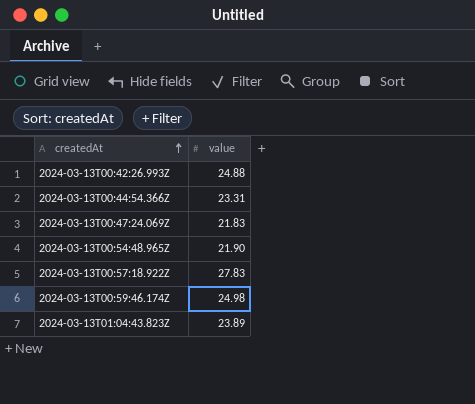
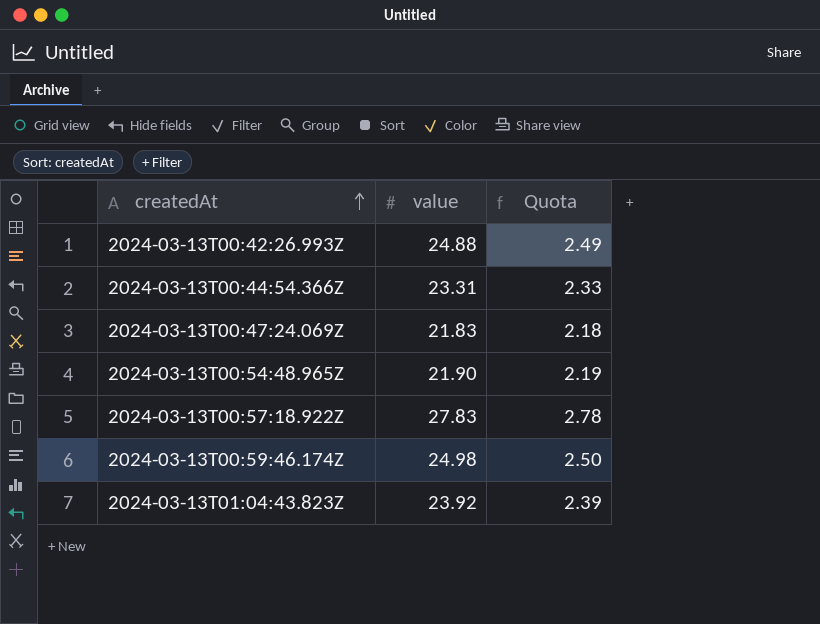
column Quota | formula: none -> [value] * 0.1
2024-03-13T01:04:43.823Z | value: 23.89 -> 23.92

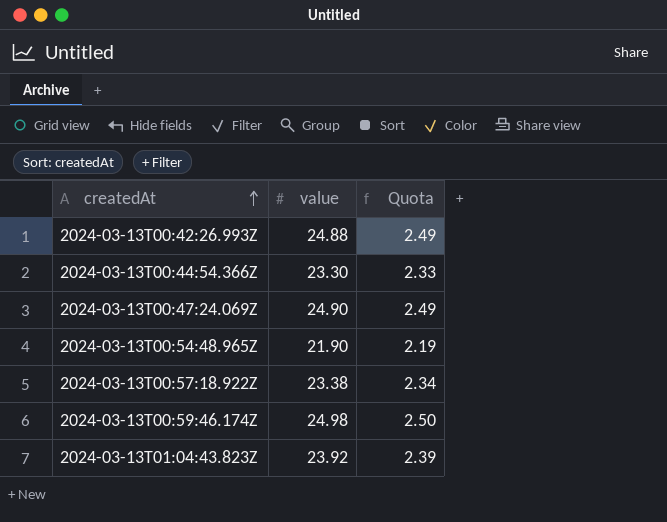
2024-03-13T00:44:54.366Z | value: 23.31 -> 23.30
2024-03-13T00:47:24.069Z | value: 21.83 -> 24.90
2024-03-13T00:47:24.069Z | Quota: 2.18 -> 2.49
2024-03-13T00:57:18.922Z | value: 27.83 -> 23.38
2024-03-13T00:57:18.922Z | Quota: 2.78 -> 2.34

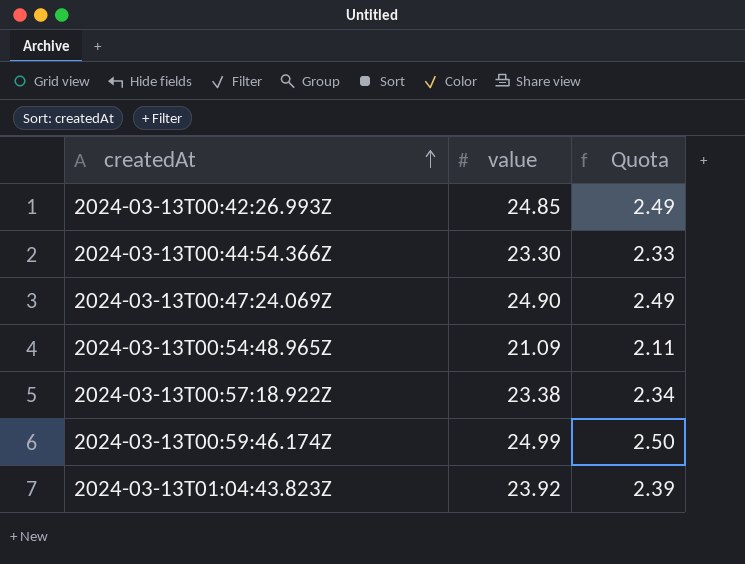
2024-03-13T00:42:26.993Z | value: 24.88 -> 24.85
2024-03-13T00:54:48.965Z | value: 21.90 -> 21.09
2024-03-13T00:54:48.965Z | Quota: 2.19 -> 2.11
2024-03-13T00:59:46.174Z | value: 24.98 -> 24.99

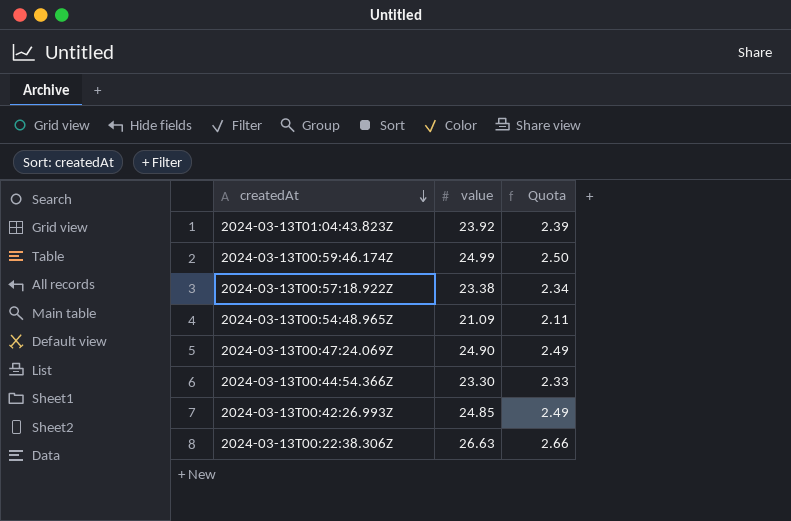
row order: createdAt ascending -> createdAt descending
row 2024-03-13T00:22:38.306Z: none -> 26.63 | 2.66

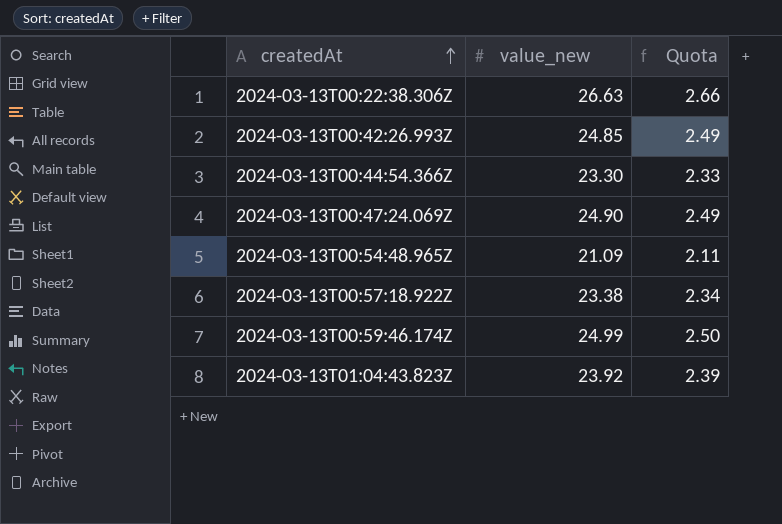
row order: createdAt descending -> createdAt ascending
column name: value -> value_new

